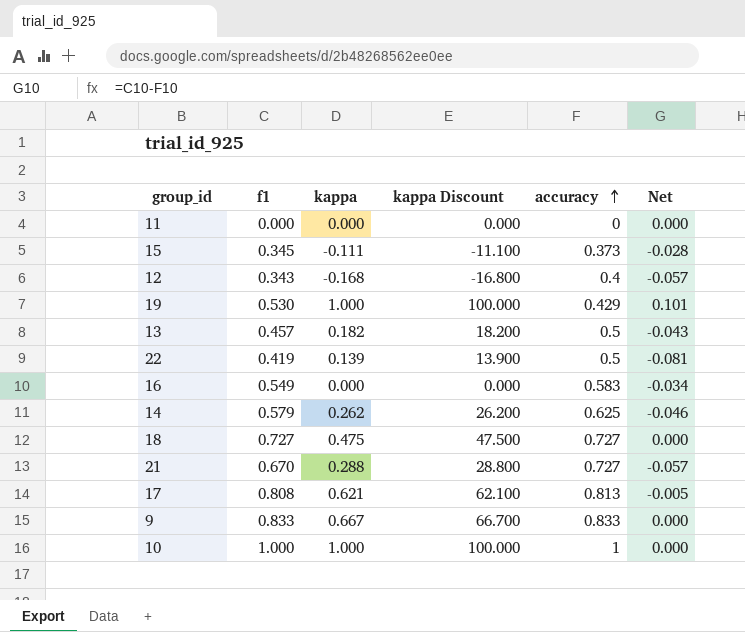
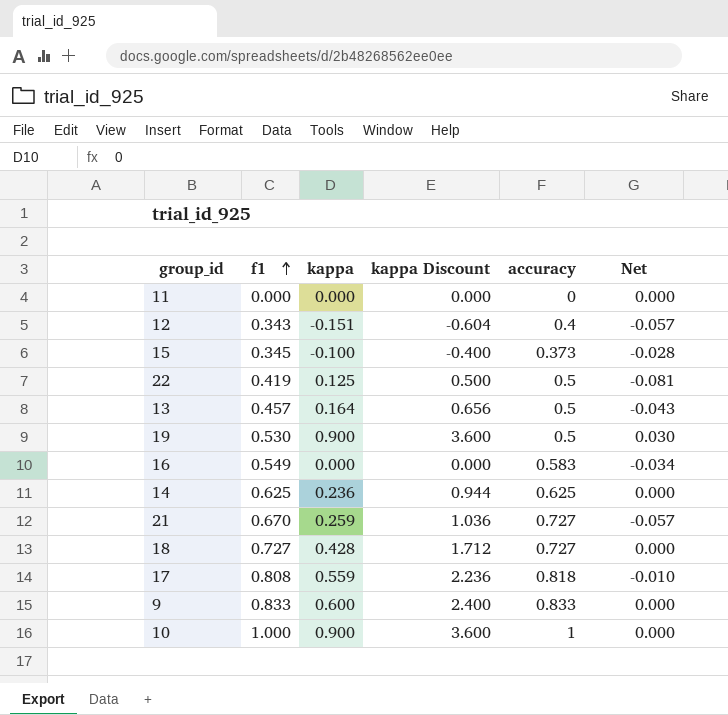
row order: accuracy ascending -> f1 ascending
column kappa Discount | formula: [kappa] * 100 -> [kappa] * 4
12 | kappa: -0.168 -> -0.151
15 | kappa: -0.111 -> -0.100
22 | kappa: 0.139 -> 0.125
13 | kappa: 0.182 -> 0.164
19 | kappa: 1.000 -> 0.900
19 | accuracy: 0.429 -> 0.5
19 | Net: 0.101 -> 0.030
14 | f1: 0.579 -> 0.625
14 | kappa: 0.262 -> 0.236
14 | Net: -0.046 -> 0.000
21 | kappa: 0.288 -> 0.259
18 | kappa: 0.475 -> 0.428
17 | kappa: 0.621 -> 0.559
17 | accuracy: 0.813 -> 0.818
17 | Net: -0.005 -> -0.010
9 | kappa: 0.667 -> 0.600
10 | kappa: 1.000 -> 0.900

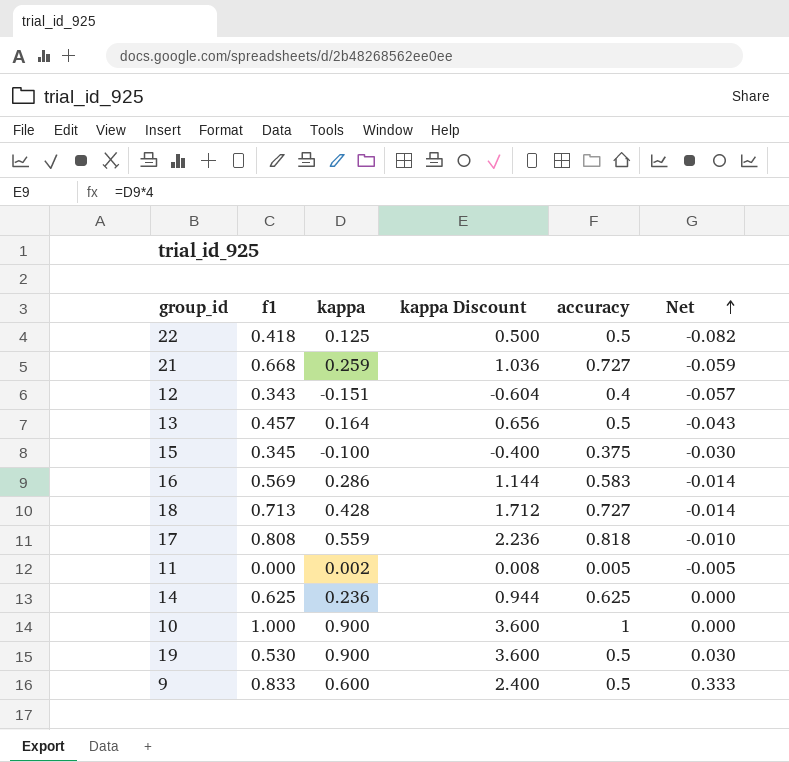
row order: f1 ascending -> Net ascending
22 | f1: 0.419 -> 0.418
22 | Net: -0.081 -> -0.082
21 | f1: 0.670 -> 0.668
21 | Net: -0.057 -> -0.059
15 | accuracy: 0.373 -> 0.375
15 | Net: -0.028 -> -0.030
16 | f1: 0.549 -> 0.569
16 | kappa: 0.000 -> 0.286
16 | kappa Discount: 0.000 -> 1.144
16 | Net: -0.034 -> -0.014
18 | f1: 0.727 -> 0.713
18 | Net: 0.000 -> -0.014
11 | kappa: 0.000 -> 0.002
11 | kappa Discount: 0.000 -> 0.008
11 | accuracy: 0 -> 0.005
11 | Net: 0.000 -> -0.005
9 | accuracy: 0.833 -> 0.5
9 | Net: 0.000 -> 0.333

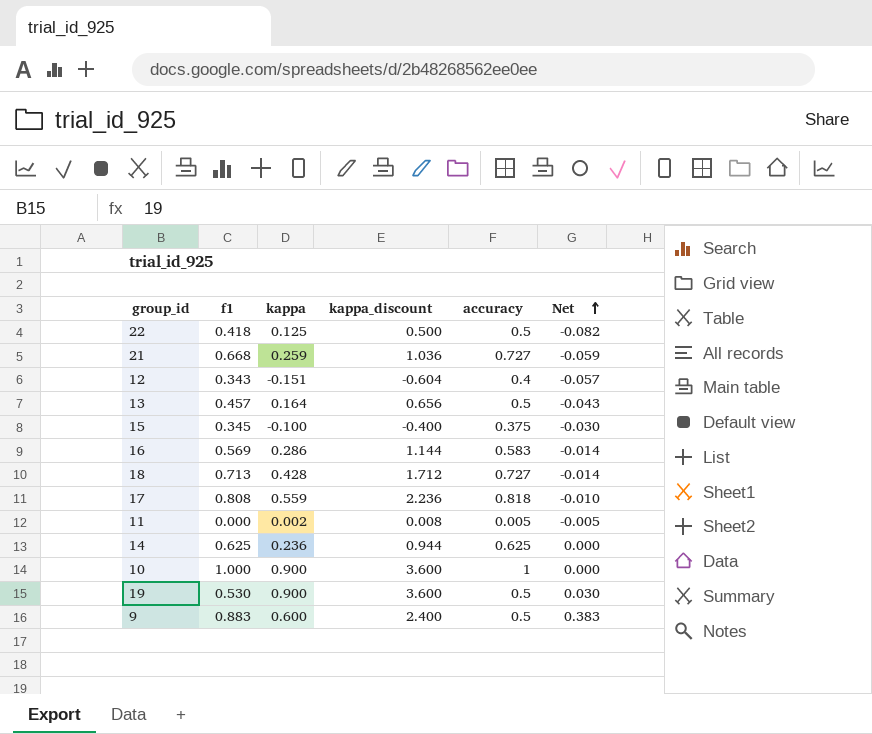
column name: kappa Discount -> kappa_discount
9 | f1: 0.833 -> 0.883
9 | Net: 0.333 -> 0.383

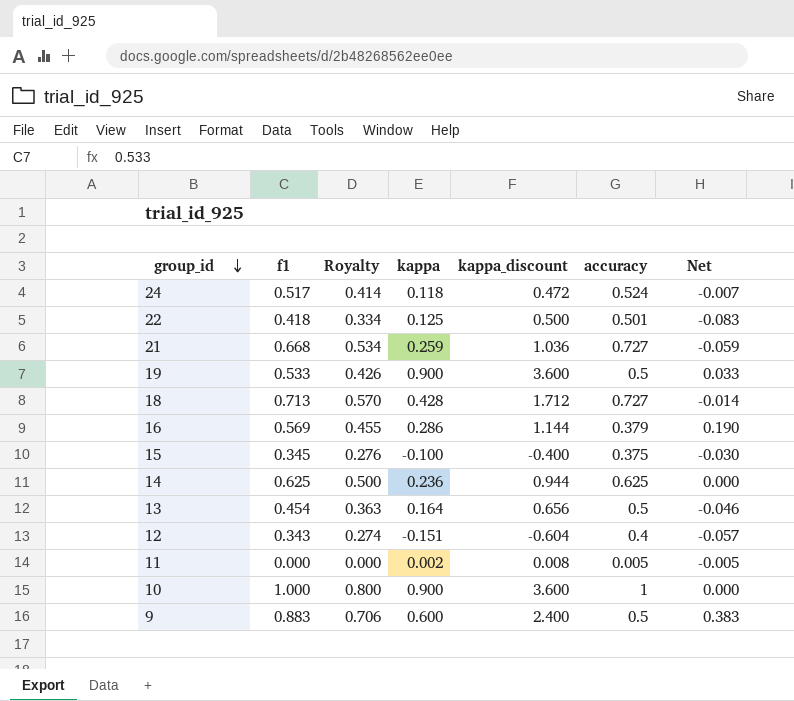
row order: Net ascending -> group_id descending
column Royalty | formula: none -> [f1] * 0.8
row 17: 0.808 | 0.559 | 2.236 | 0.818 | -0.010 -> none
row 24: none -> 0.517 | 0.414 | 0.118 | 0.472 | 0.524 | -0.007
22 | accuracy: 0.5 -> 0.501
22 | Net: -0.082 -> -0.083
19 | f1: 0.530 -> 0.533
19 | Net: 0.030 -> 0.033
16 | accuracy: 0.583 -> 0.379
16 | Net: -0.014 -> 0.190
13 | f1: 0.457 -> 0.454
13 | Net: -0.043 -> -0.046

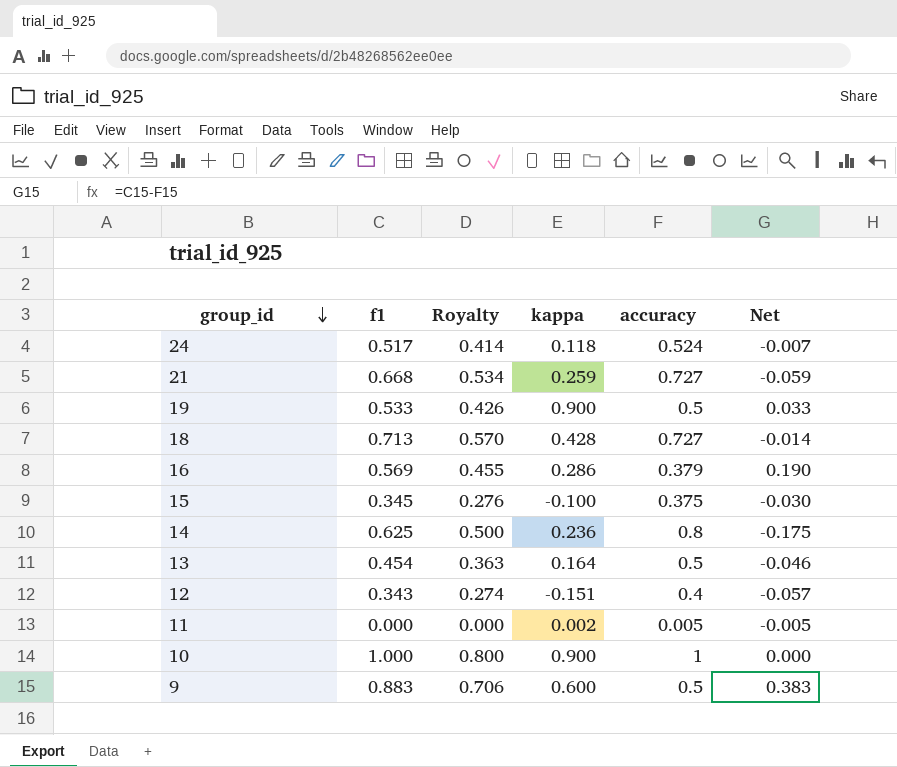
column kappa_discount | formula: [kappa] * 4 -> none
row 22: 0.418 | 0.334 | 0.125 | 0.500 | 0.501 | -0.083 -> none
14 | accuracy: 0.625 -> 0.8
14 | Net: 0.000 -> -0.175

